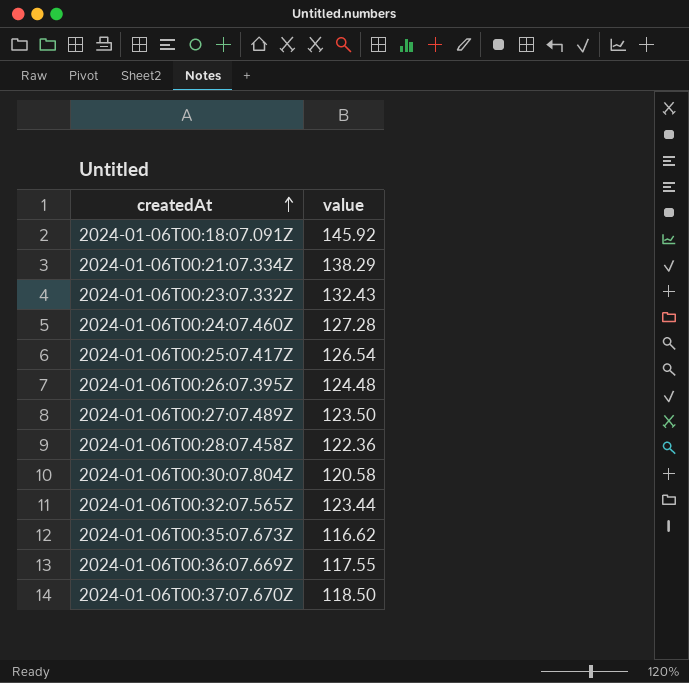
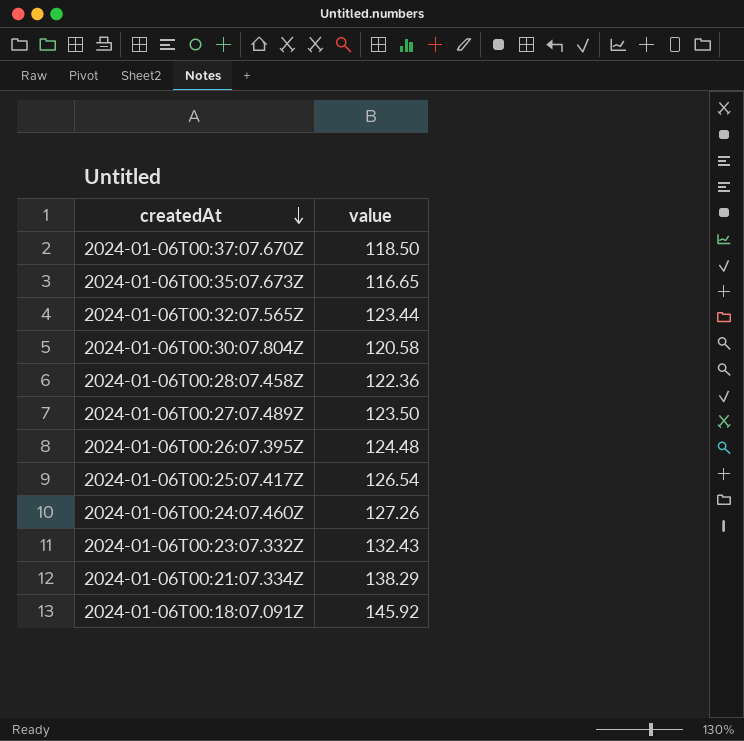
row order: createdAt ascending -> createdAt descending
row 2024-01-06T00:36:07.669Z: 117.55 -> none
2024-01-06T00:35:07.673Z | value: 116.62 -> 116.65
2024-01-06T00:24:07.460Z | value: 127.28 -> 127.26

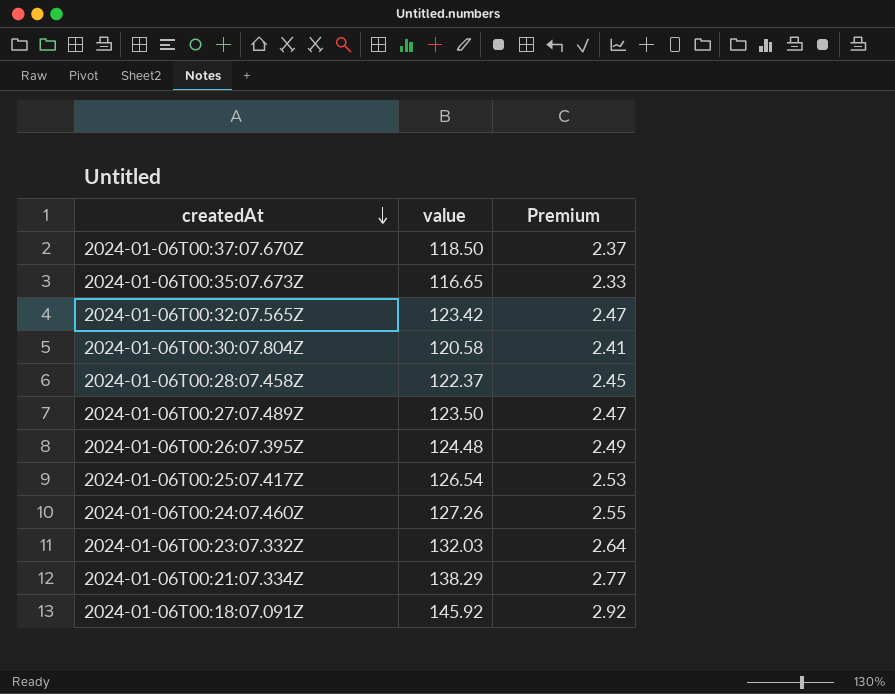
column Premium | formula: none -> [value] * 0.02
2024-01-06T00:32:07.565Z | value: 123.44 -> 123.42
2024-01-06T00:28:07.458Z | value: 122.36 -> 122.37
2024-01-06T00:23:07.332Z | value: 132.43 -> 132.03

